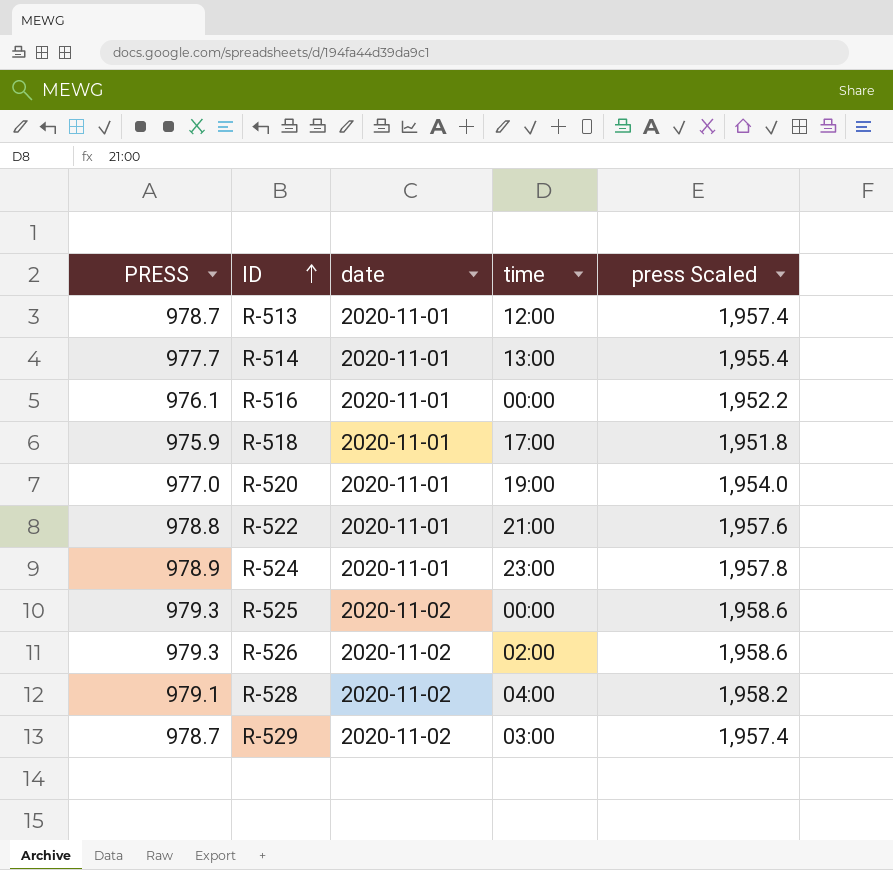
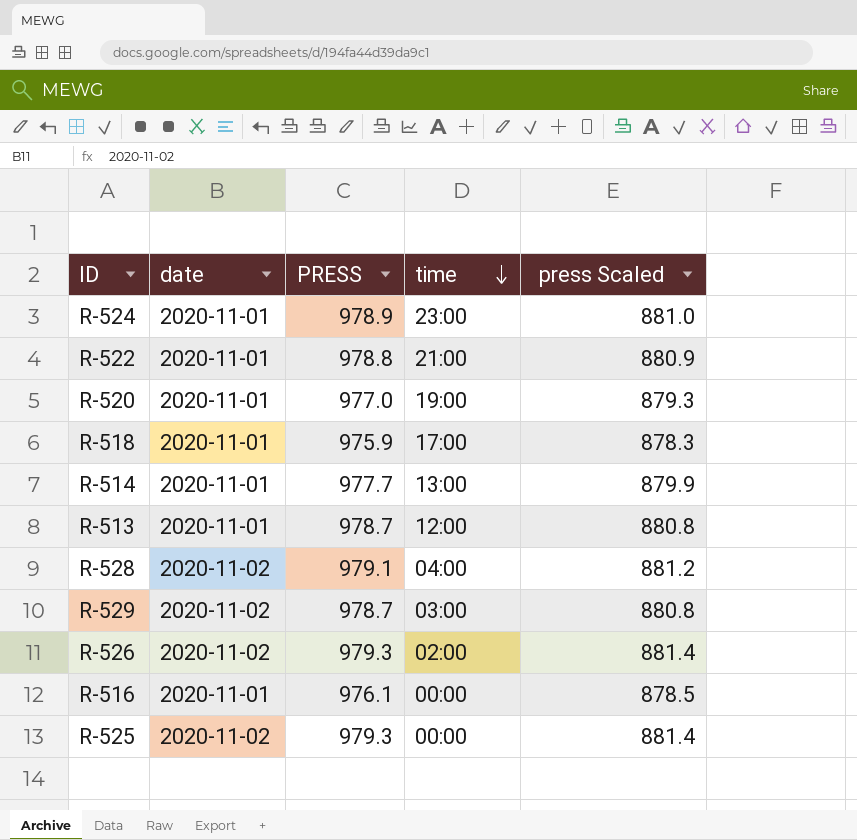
row order: ID ascending -> time descending
column PRESS | position: 1 -> 3
column press Scaled | formula: [PRESS] * 2 -> [PRESS] * 0.9

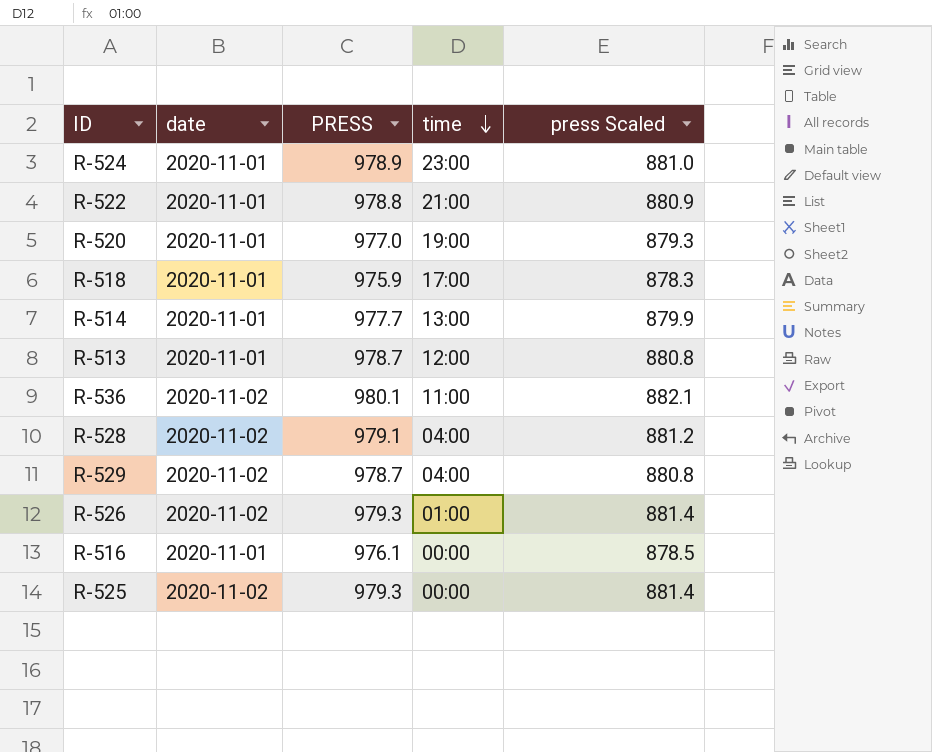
row R-536: none -> 2020-11-02 | 980.1 | 11:00 | 882.1
R-529 | time: 03:00 -> 04:00
R-526 | time: 02:00 -> 01:00

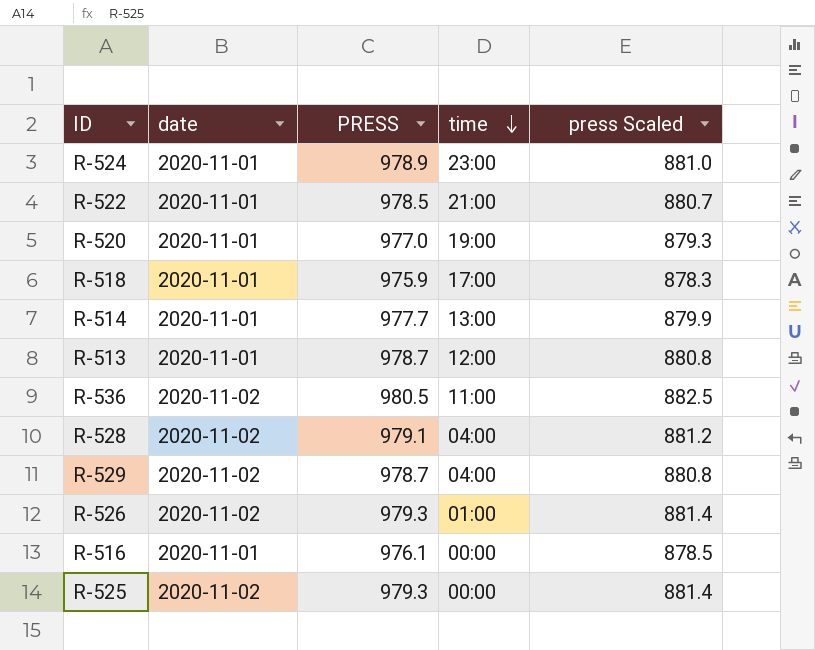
R-522 | PRESS: 978.8 -> 978.5
R-522 | press Scaled: 880.9 -> 880.7
R-536 | PRESS: 980.1 -> 980.5
R-536 | press Scaled: 882.1 -> 882.5

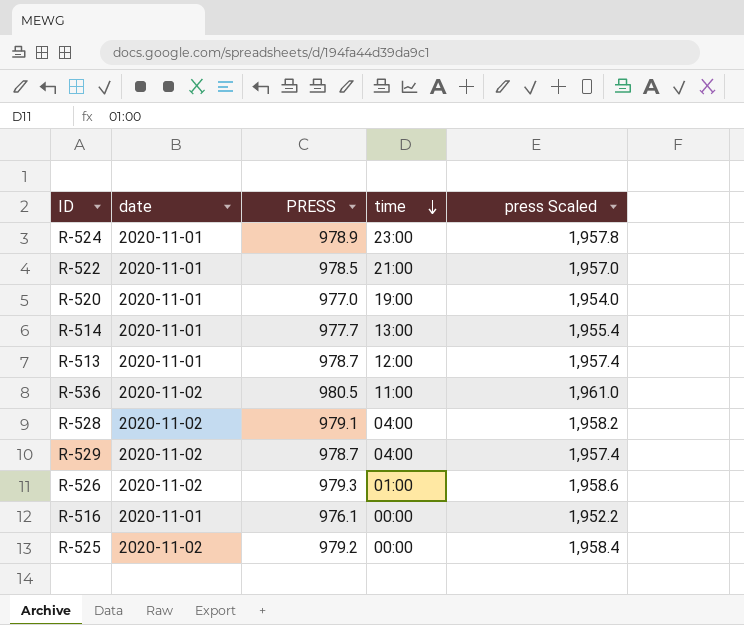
column press Scaled | formula: [PRESS] * 0.9 -> [PRESS] * 2
row R-518: 2020-11-01 | 975.9 | 17:00 | 878.3 -> none
R-525 | PRESS: 979.3 -> 979.2

